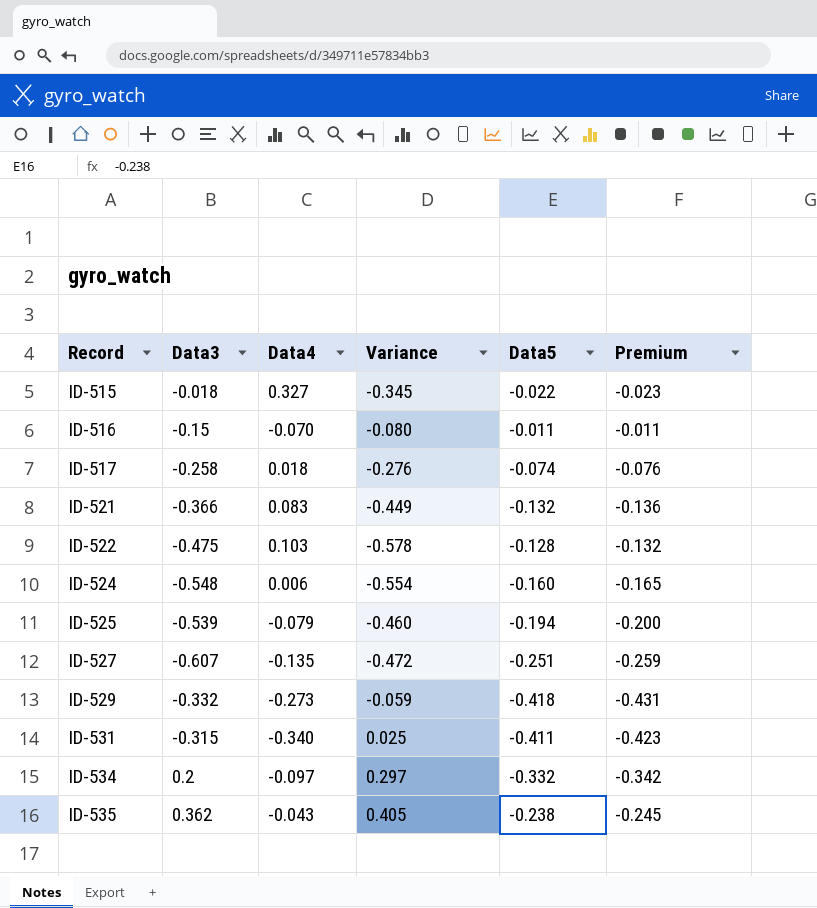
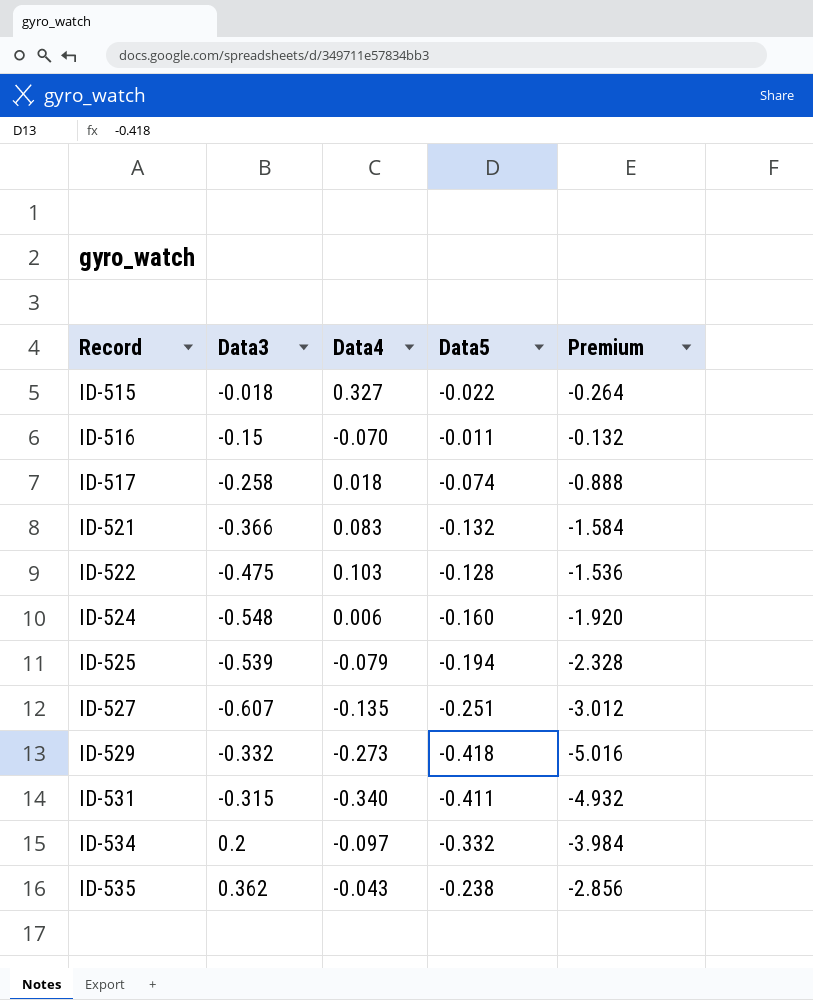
column Variance | formula: [Data3] - [Data4] -> none
column Premium | formula: [Data5] * 1.03 -> [Data5] * 12

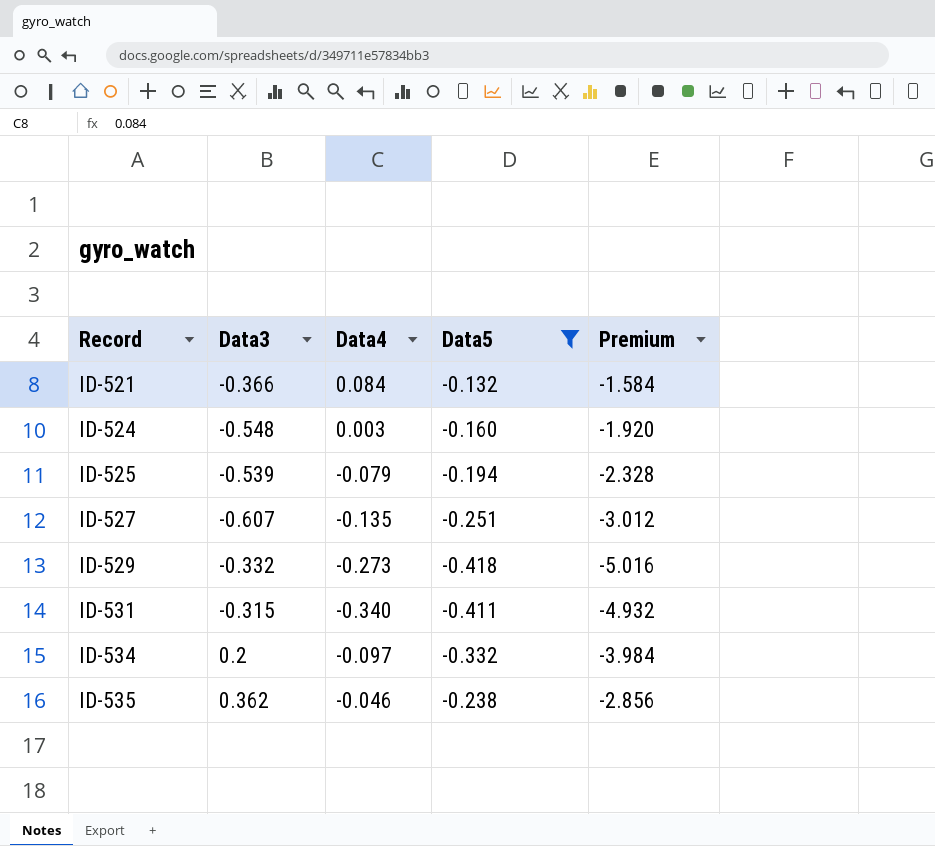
filter: none -> Data5 <= -0.132
ID-521 | Data4: 0.083 -> 0.084
ID-524 | Data4: 0.006 -> 0.003
ID-535 | Data4: -0.043 -> -0.046

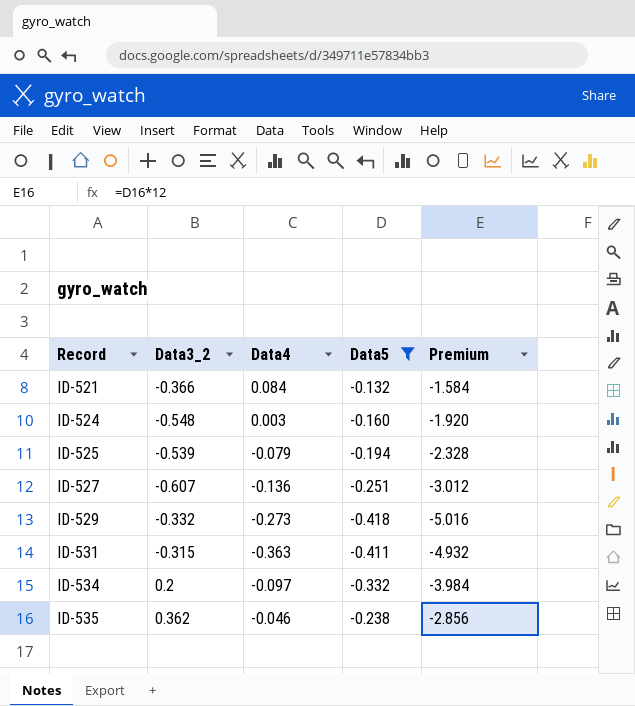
column name: Data3 -> Data3_2
ID-527 | Data4: -0.135 -> -0.136
ID-531 | Data4: -0.340 -> -0.363

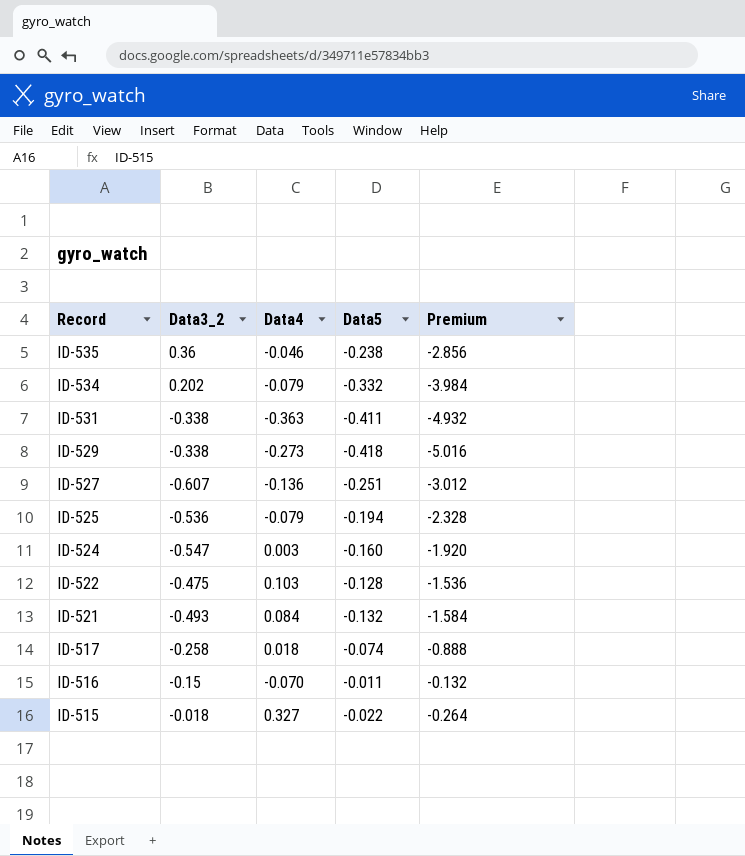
filter: Data5 <= -0.132 -> none
row order: Record ascending -> Record descending
ID-535 | Data3_2: 0.362 -> 0.36
ID-534 | Data3_2: 0.2 -> 0.202
ID-534 | Data4: -0.097 -> -0.079
ID-531 | Data3_2: -0.315 -> -0.338
ID-529 | Data3_2: -0.332 -> -0.338
ID-525 | Data3_2: -0.539 -> -0.536
ID-524 | Data3_2: -0.548 -> -0.547
ID-521 | Data3_2: -0.366 -> -0.493

